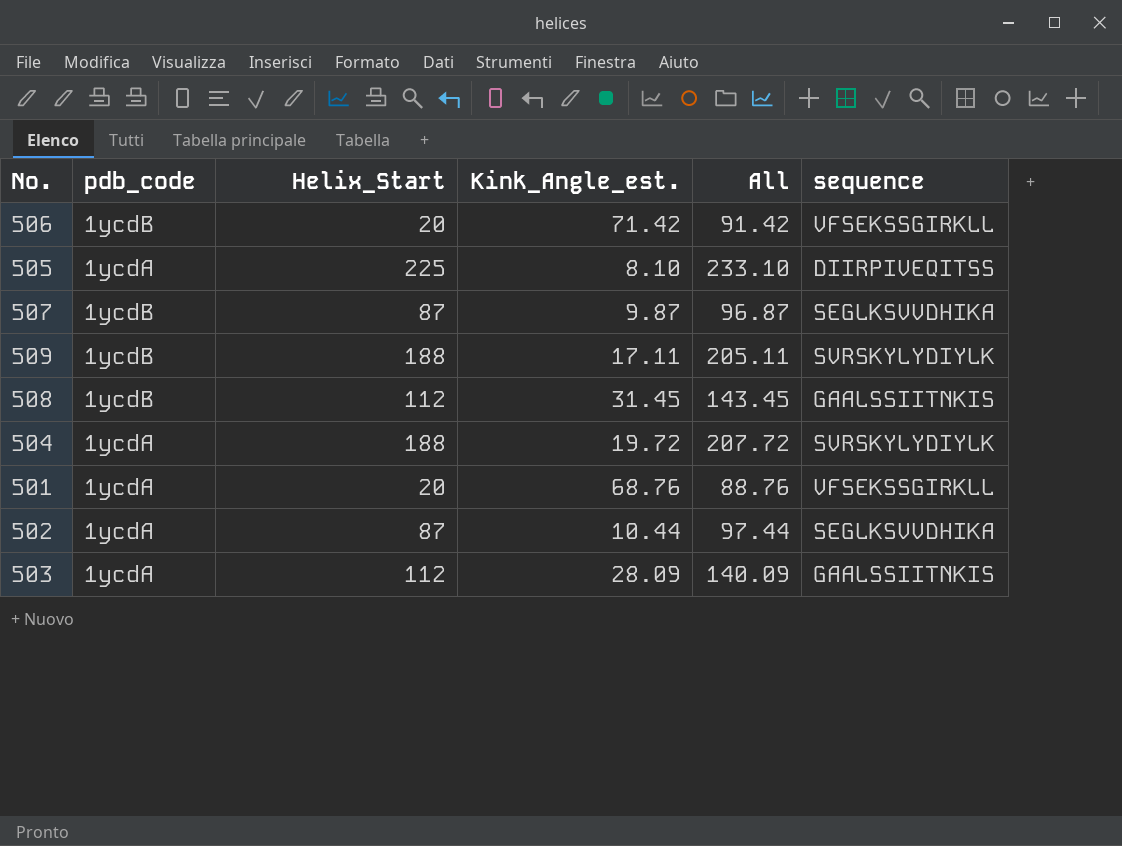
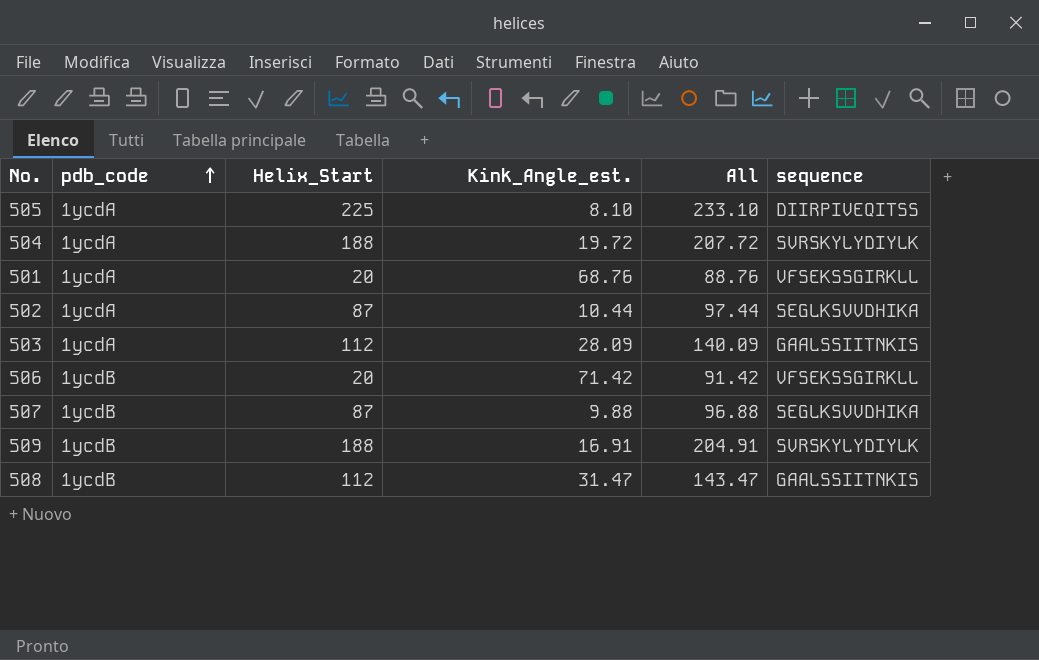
row order: none -> pdb_code ascending
507 | Kink_Angle_est.: 9.87 -> 9.88
507 | All: 96.87 -> 96.88
509 | Kink_Angle_est.: 17.11 -> 16.91
509 | All: 205.11 -> 204.91
508 | Kink_Angle_est.: 31.45 -> 31.47
508 | All: 143.45 -> 143.47

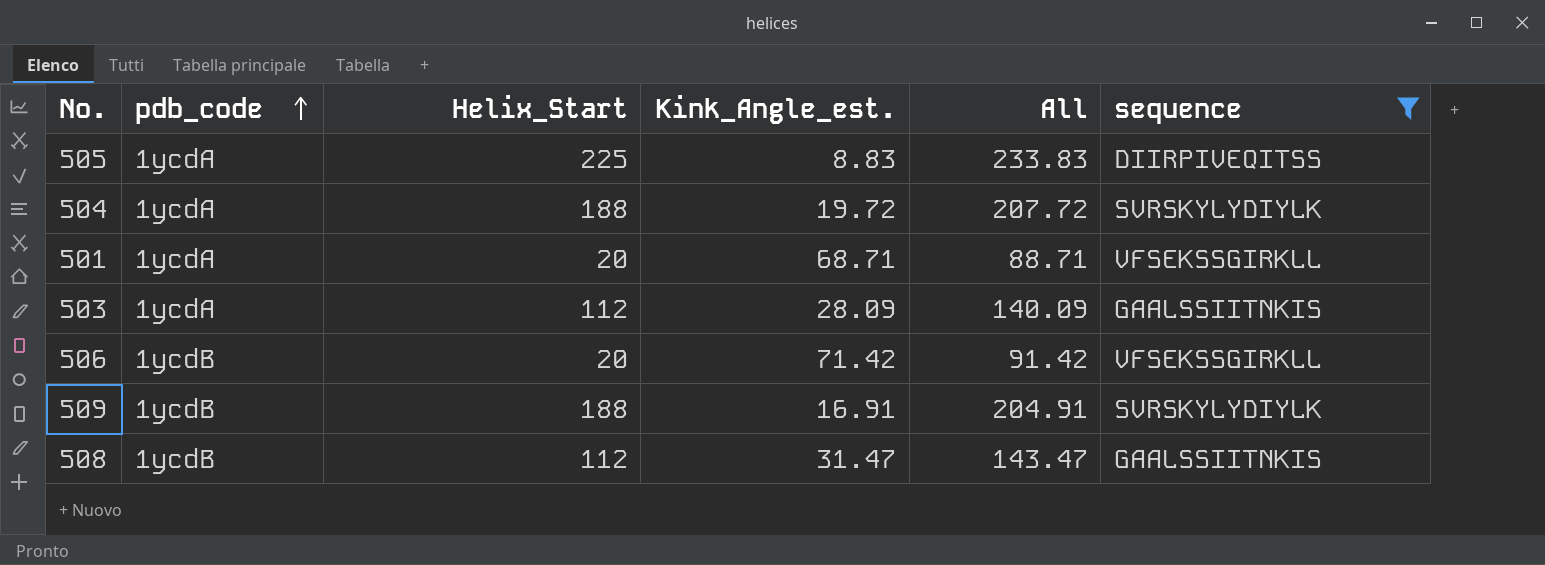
filter: none -> sequence != SEGLKSVVDHIKA
505 | Kink_Angle_est.: 8.10 -> 8.83
505 | All: 233.10 -> 233.83
501 | Kink_Angle_est.: 68.76 -> 68.71
501 | All: 88.76 -> 88.71

